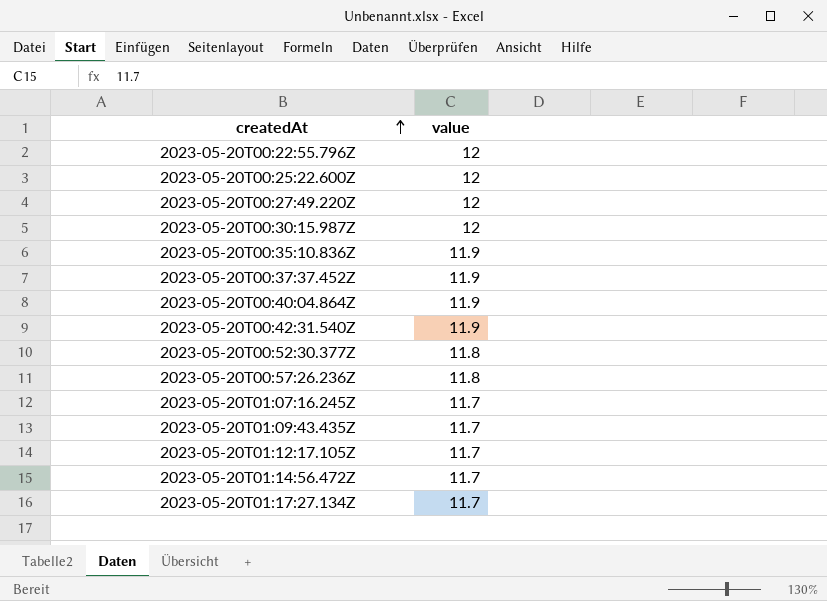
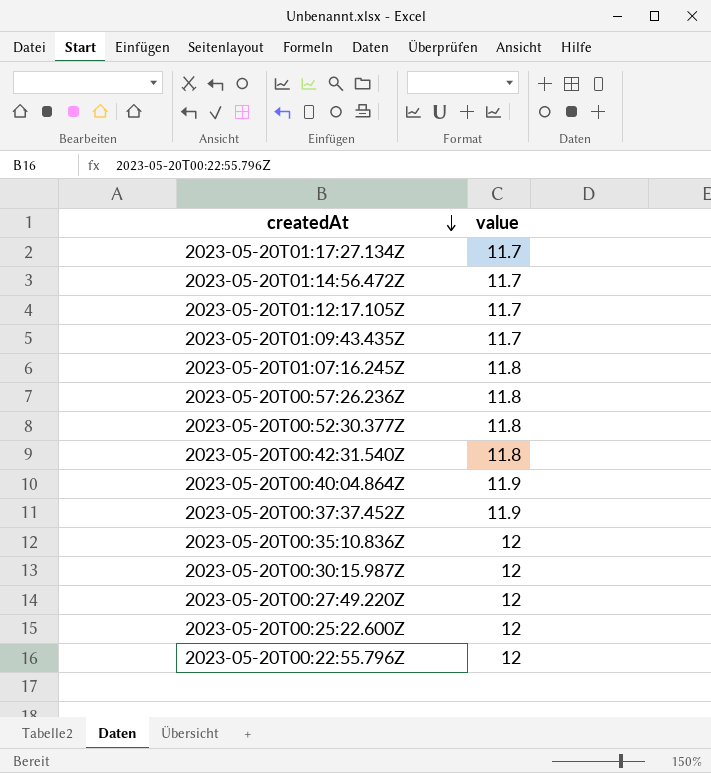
row order: createdAt ascending -> createdAt descending
2023-05-20T01:07:16.245Z | value: 11.7 -> 11.8
2023-05-20T00:42:31.540Z | value: 11.9 -> 11.8
2023-05-20T00:35:10.836Z | value: 11.9 -> 12

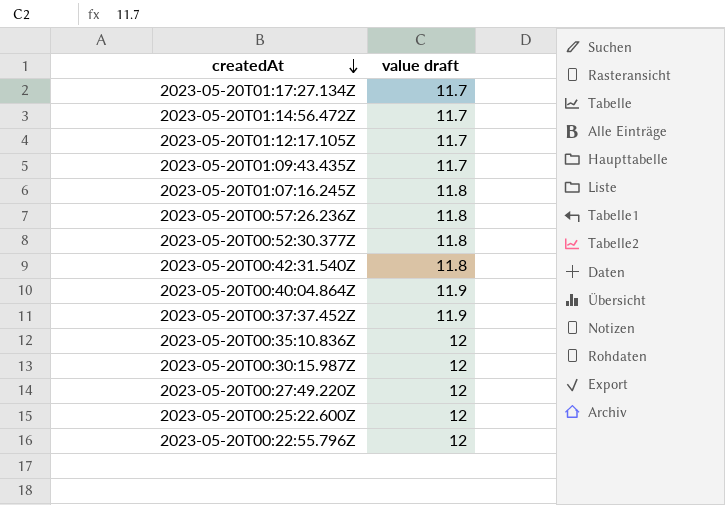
column name: value -> value draft

